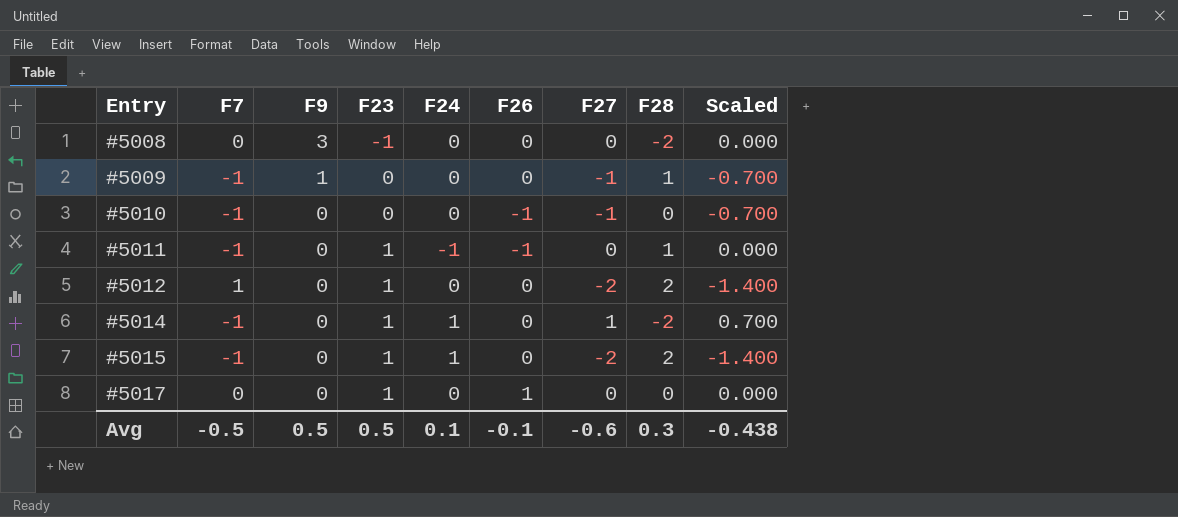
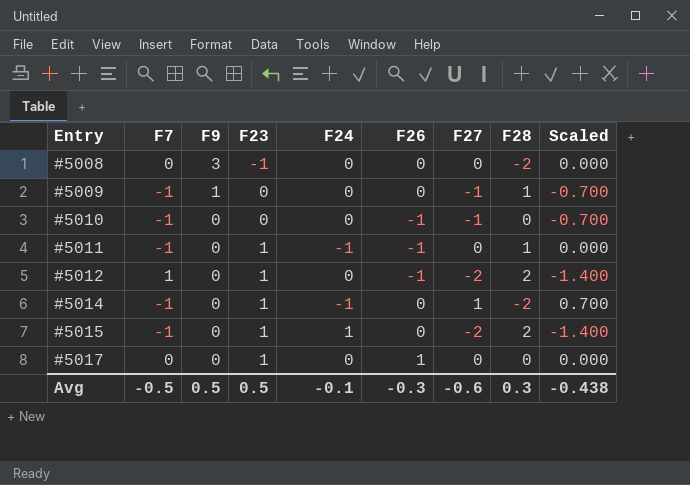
#5012 | F26: 0 -> -1
#5014 | F24: 1 -> -1
Avg | F24: 0.1 -> -0.1
Avg | F26: -0.1 -> -0.3

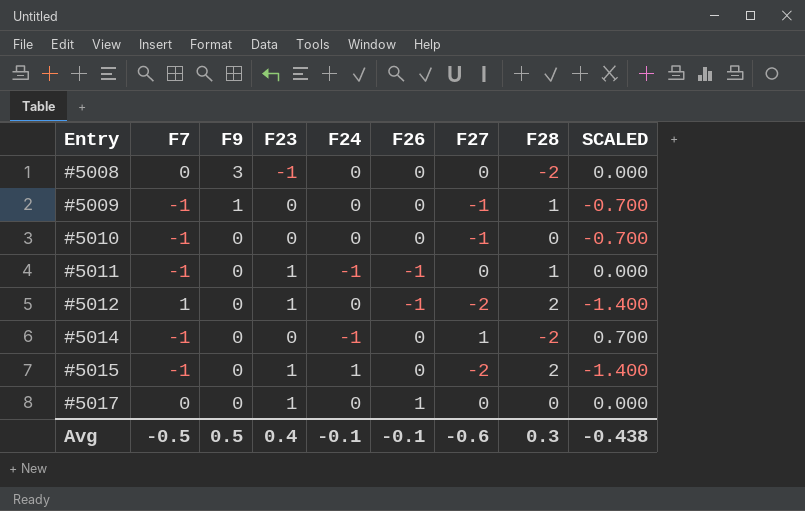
column name: Scaled -> SCALED
#5010 | F26: -1 -> 0
#5014 | F23: 1 -> 0
Avg | F23: 0.5 -> 0.4
Avg | F26: -0.3 -> -0.1

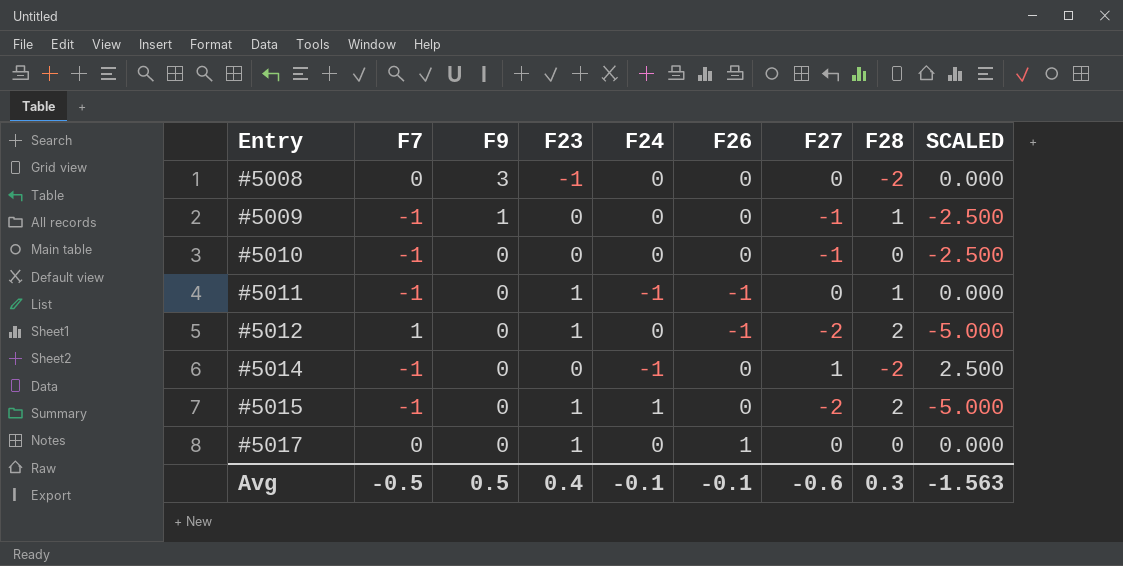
column SCALED | formula: [F27] * 0.7 -> [F27] * 2.5
Avg | SCALED: -0.438 -> -1.563

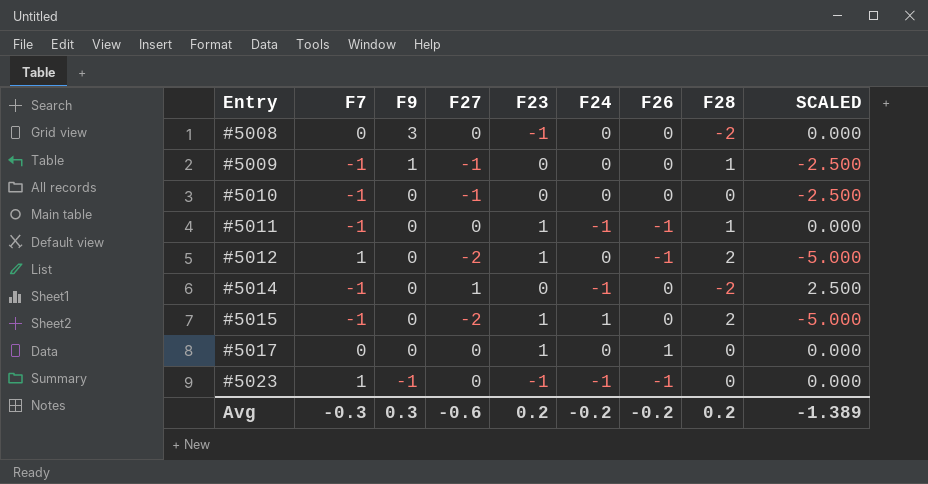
column F27 | position: 7 -> 4
row #5023: none -> 1 | -1 | 0 | -1 | -1 | -1 | 0 | 0.000
Avg | F7: -0.5 -> -0.3
Avg | F9: 0.5 -> 0.3
Avg | F23: 0.4 -> 0.2
Avg | F24: -0.1 -> -0.2
Avg | F26: -0.1 -> -0.2
Avg | F28: 0.3 -> 0.2
Avg | SCALED: -1.563 -> -1.389

